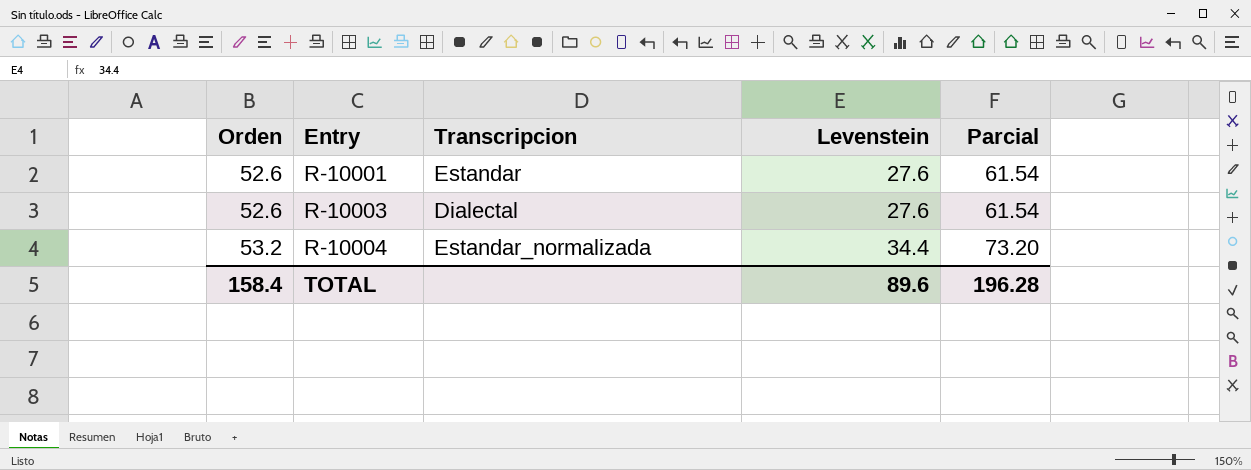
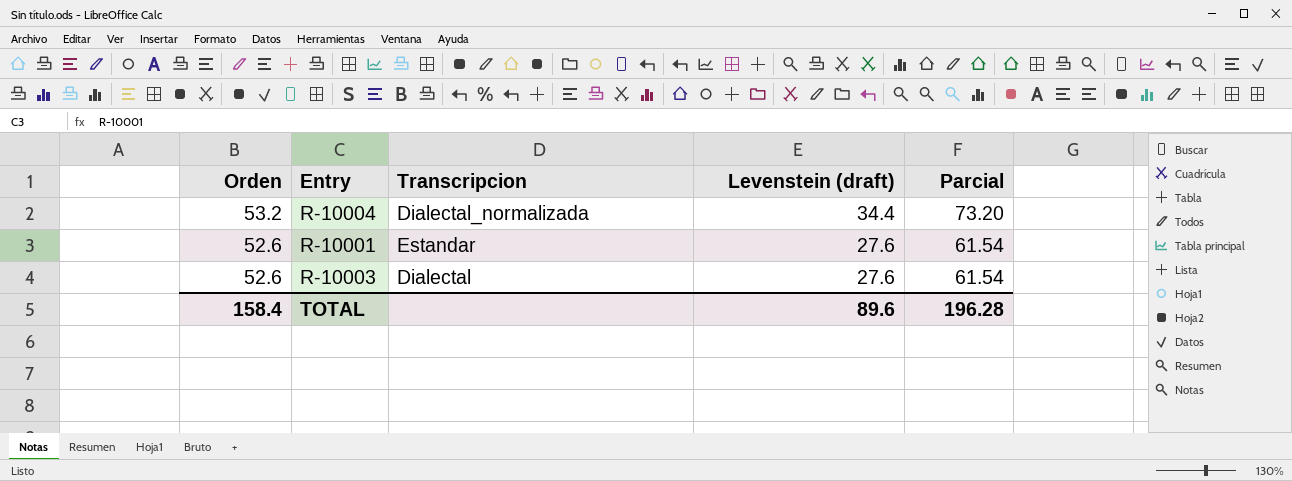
row order: Orden ascending -> Orden descending
column name: Levenstein -> Levenstein (draft)
R-10004 | Transcripcion: Estandar_normalizada -> Dialectal_normalizada

